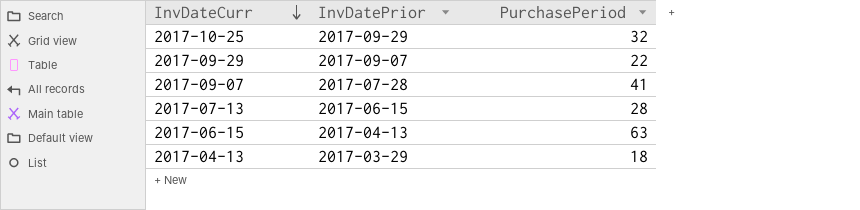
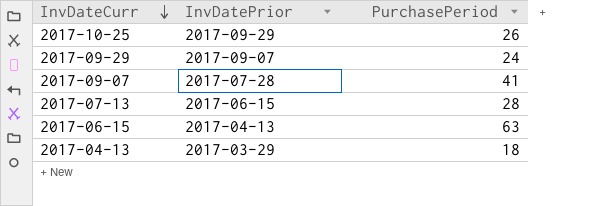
2017-10-25 | PurchasePeriod: 32 -> 26
2017-09-29 | PurchasePeriod: 22 -> 24

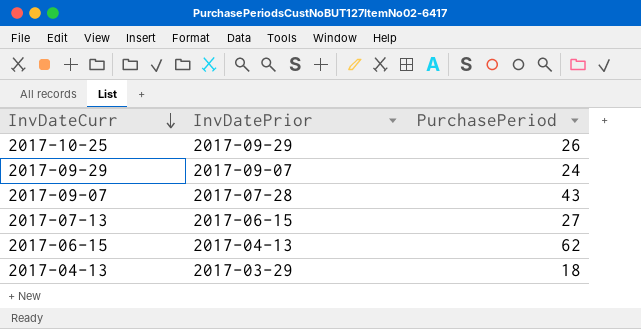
2017-09-07 | PurchasePeriod: 41 -> 43
2017-07-13 | PurchasePeriod: 28 -> 27
2017-06-15 | PurchasePeriod: 63 -> 62

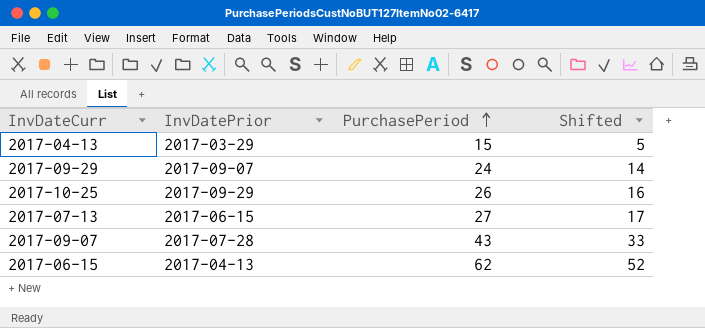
row order: InvDateCurr descending -> PurchasePeriod ascending
column Shifted | formula: none -> [PurchasePeriod] - 10
2017-04-13 | PurchasePeriod: 18 -> 15

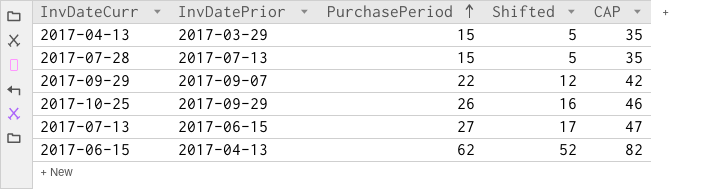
column CAP | formula: none -> [PurchasePeriod] + 20
row 2017-09-07: 2017-07-28 | 43 | 33 -> none
row 2017-07-28: none -> 2017-07-13 | 15 | 5 | 35
2017-09-29 | PurchasePeriod: 24 -> 22
2017-09-29 | Shifted: 14 -> 12

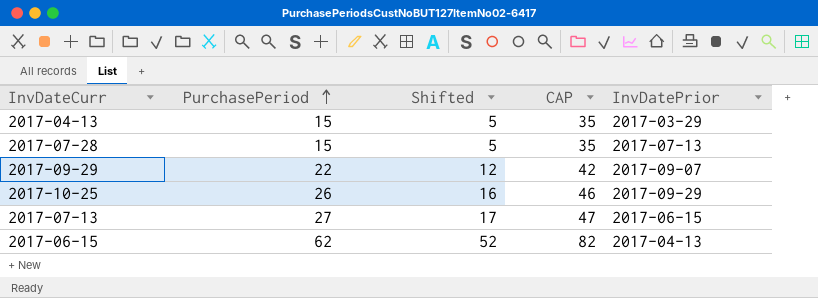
column InvDatePrior | position: 2 -> 5

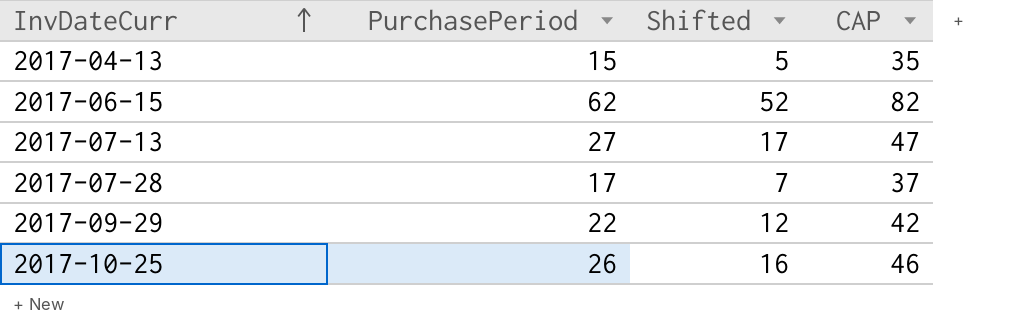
row order: PurchasePeriod ascending -> InvDateCurr ascending
column InvDatePrior | position: 5 -> none
2017-07-28 | PurchasePeriod: 15 -> 17
2017-07-28 | Shifted: 5 -> 7
2017-07-28 | CAP: 35 -> 37

